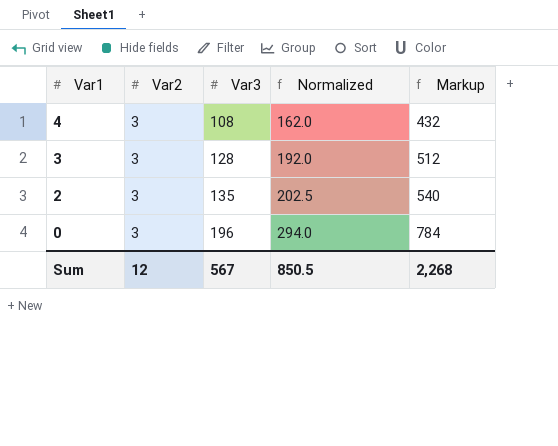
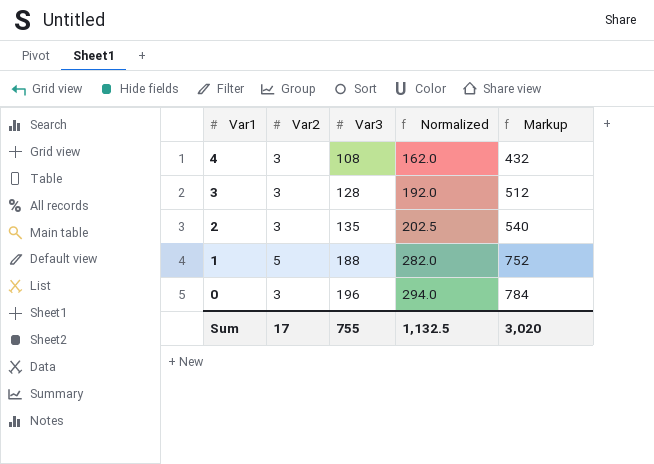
row 1: none -> 5 | 188 | 282.0 | 752
Sum | Var2: 12 -> 17
Sum | Var3: 567 -> 755
Sum | Normalized: 850.5 -> 1,132.5
Sum | Markup: 2,268 -> 3,020

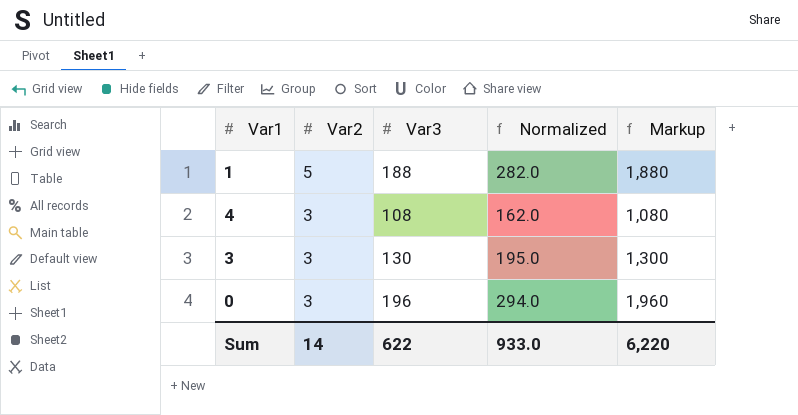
row order: Var1 descending -> Var2 descending
column Markup | formula: [Var3] * 4 -> [Var3] * 10
row 2: 3 | 135 | 202.5 | 540 -> none
3 | Var3: 128 -> 130
3 | Normalized: 192.0 -> 195.0
Sum | Var2: 17 -> 14
Sum | Var3: 755 -> 622
Sum | Normalized: 1,132.5 -> 933.0
Sum | Markup: 3,020 -> 6,220

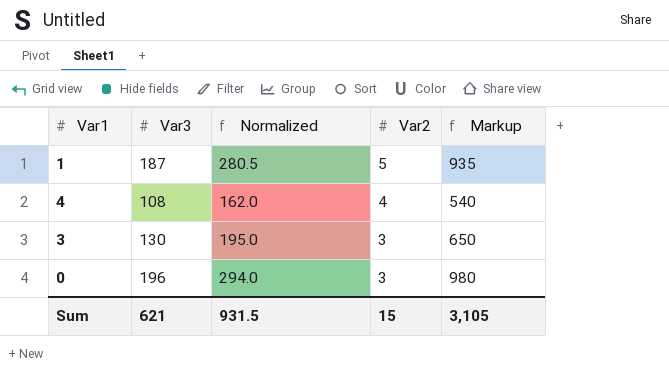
column Var2 | position: 2 -> 4
column Markup | formula: [Var3] * 10 -> [Var3] * 5
1 | Var3: 188 -> 187
1 | Normalized: 282.0 -> 280.5
4 | Var2: 3 -> 4
Sum | Var3: 622 -> 621
Sum | Normalized: 933.0 -> 931.5
Sum | Var2: 14 -> 15
Sum | Markup: 6,220 -> 3,105

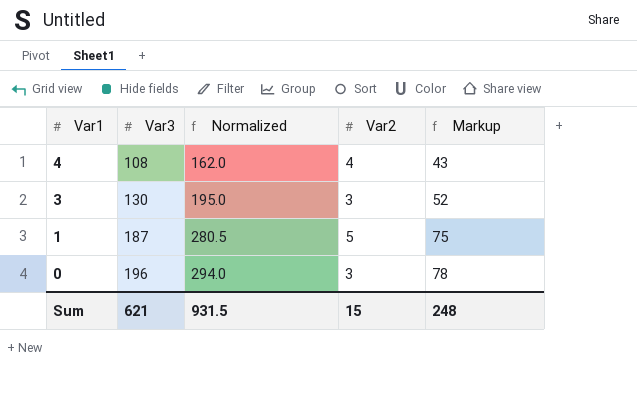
row order: Var2 descending -> Var1 descending
column Markup | formula: [Var3] * 5 -> [Var3] * 0.4
Sum | Markup: 3,105 -> 248

